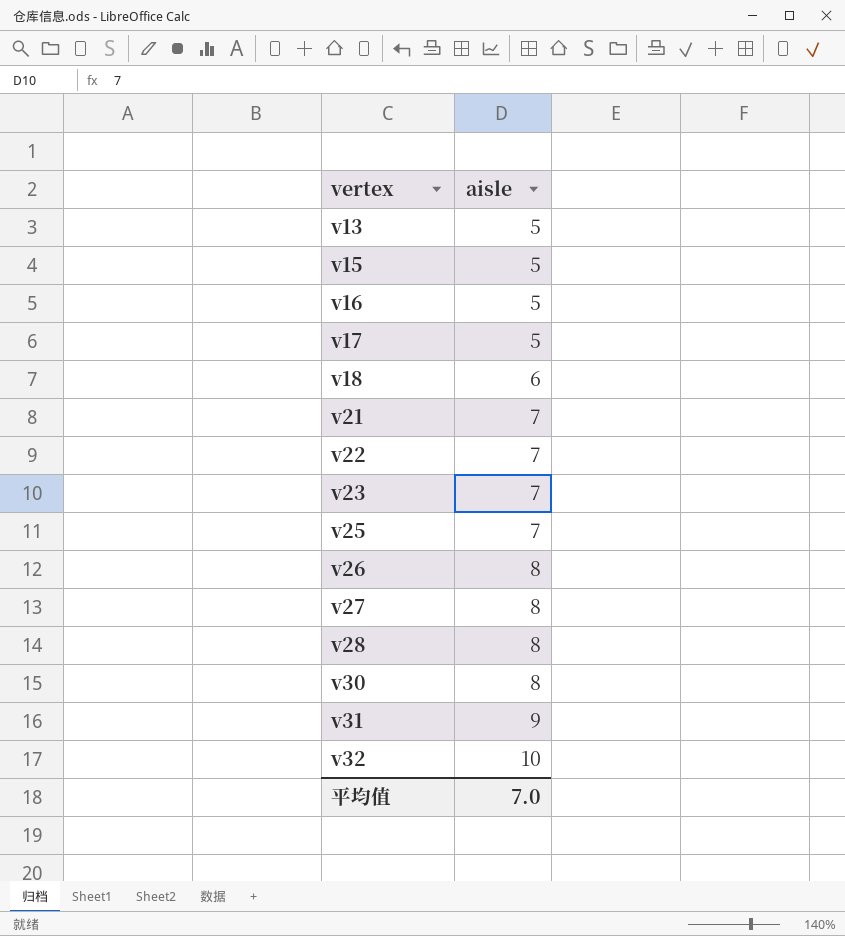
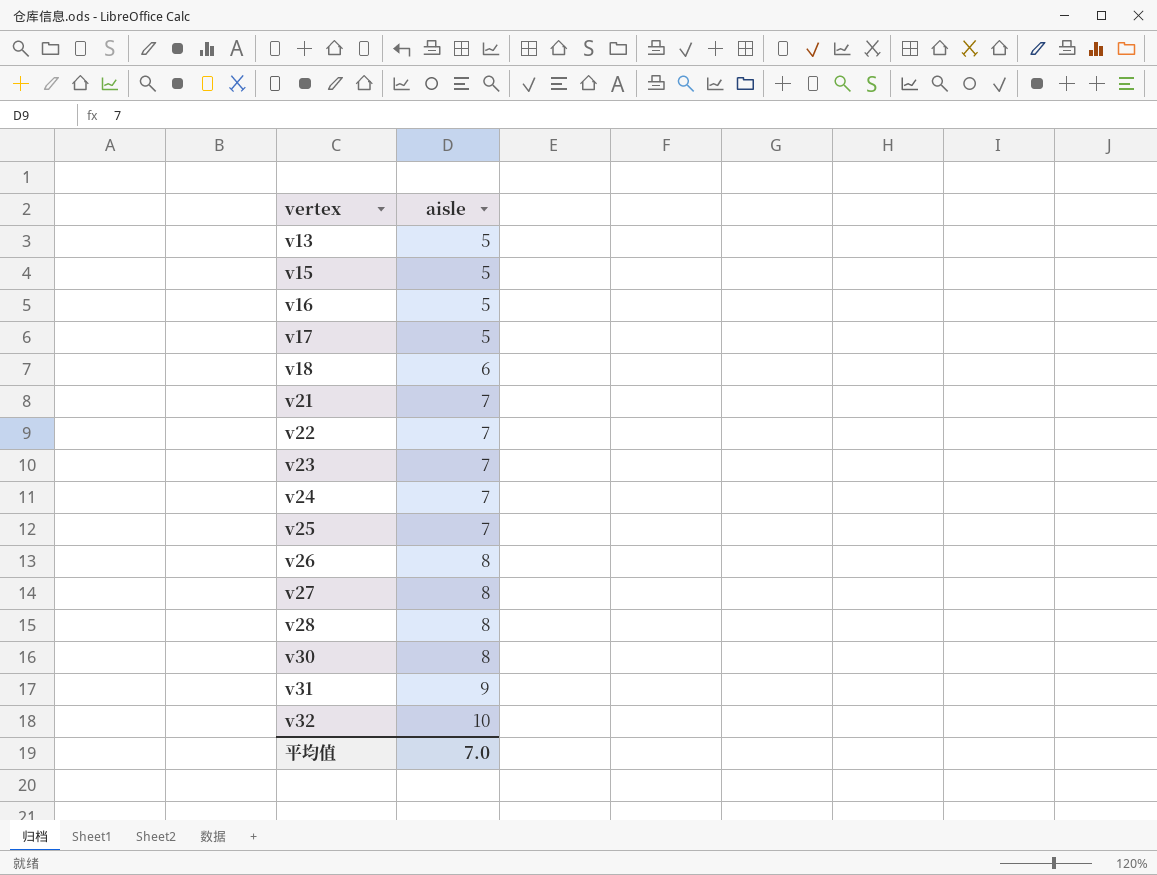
row v24: none -> 7

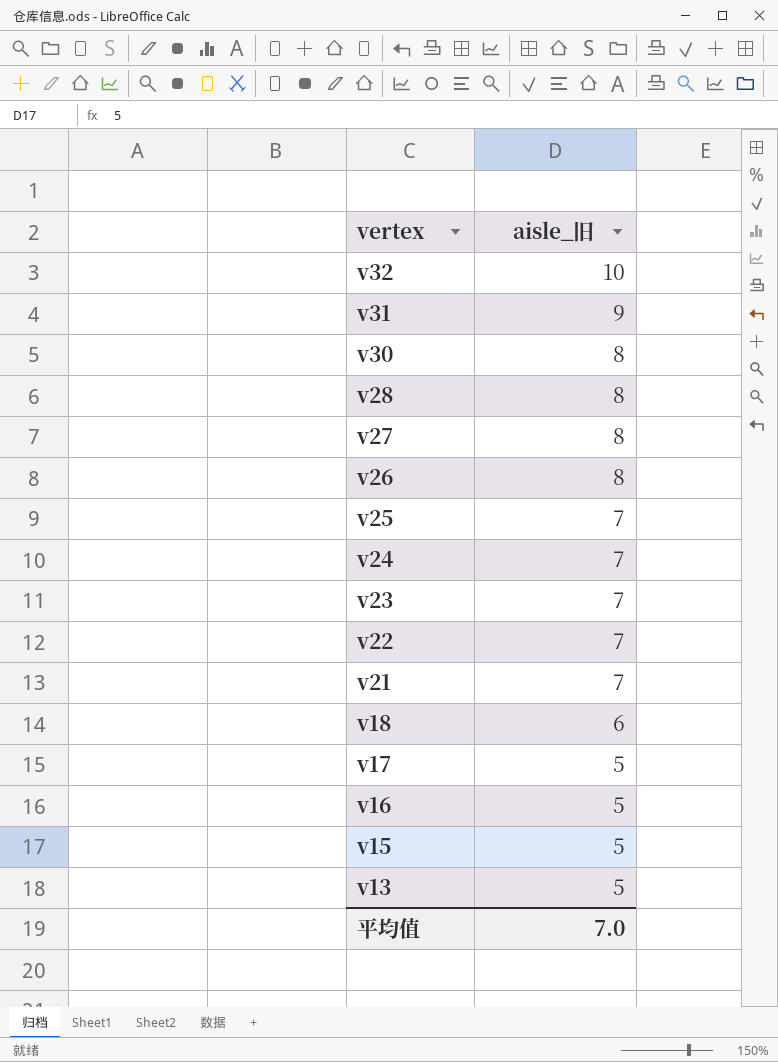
row order: vertex ascending -> vertex descending
column name: aisle -> aisle_旧

